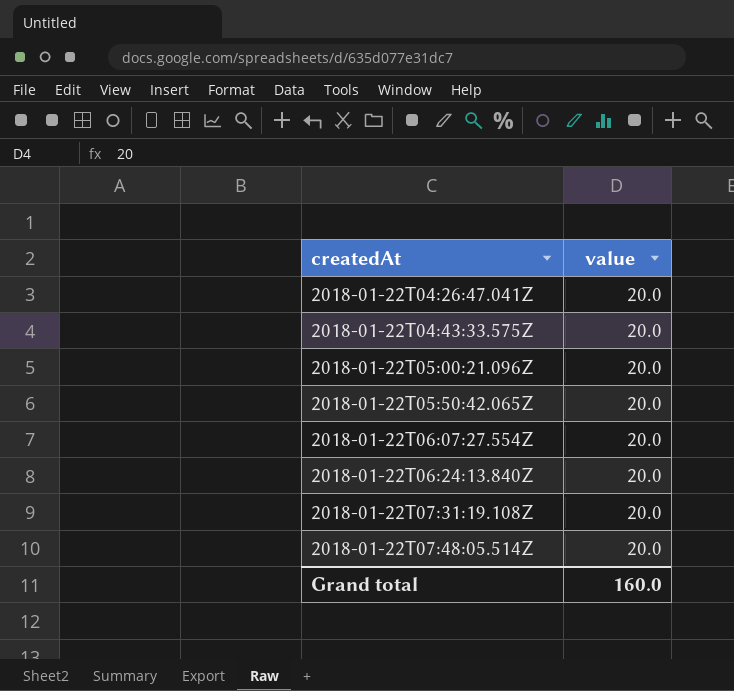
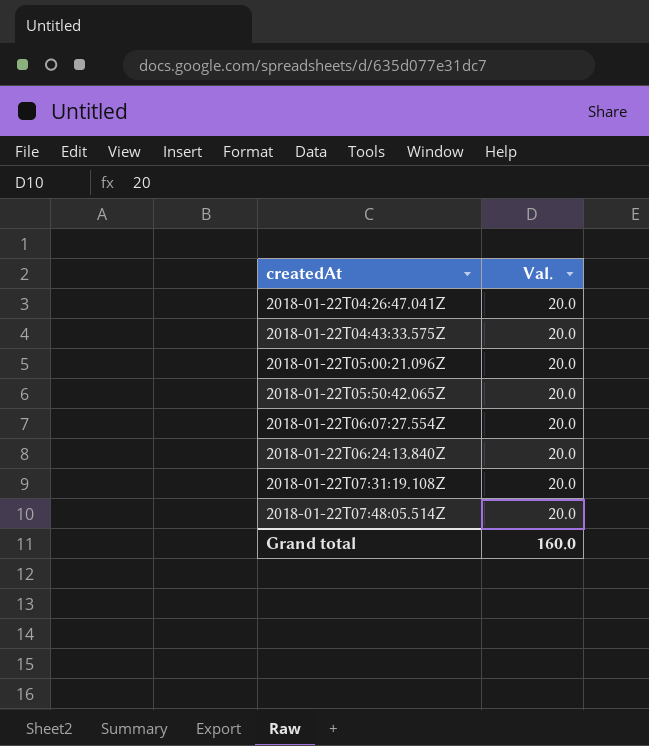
column name: value -> Val.

